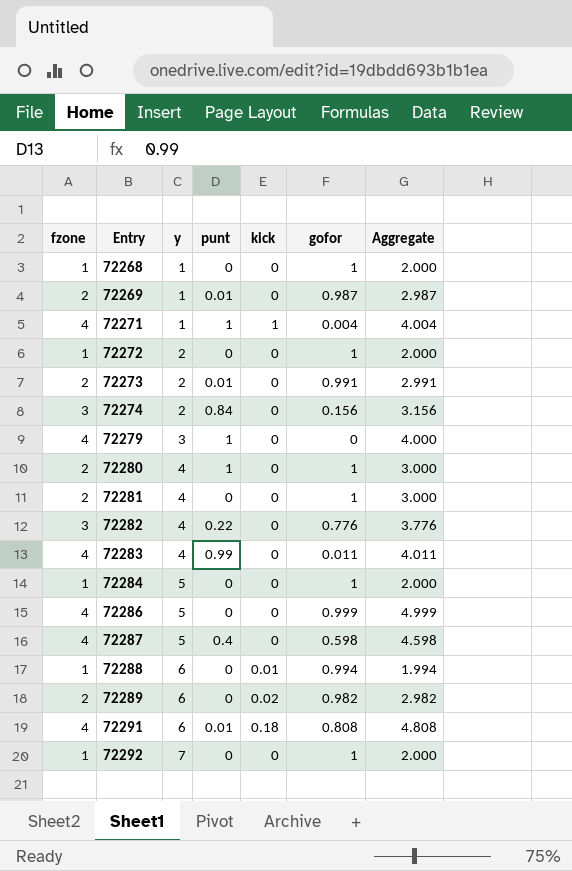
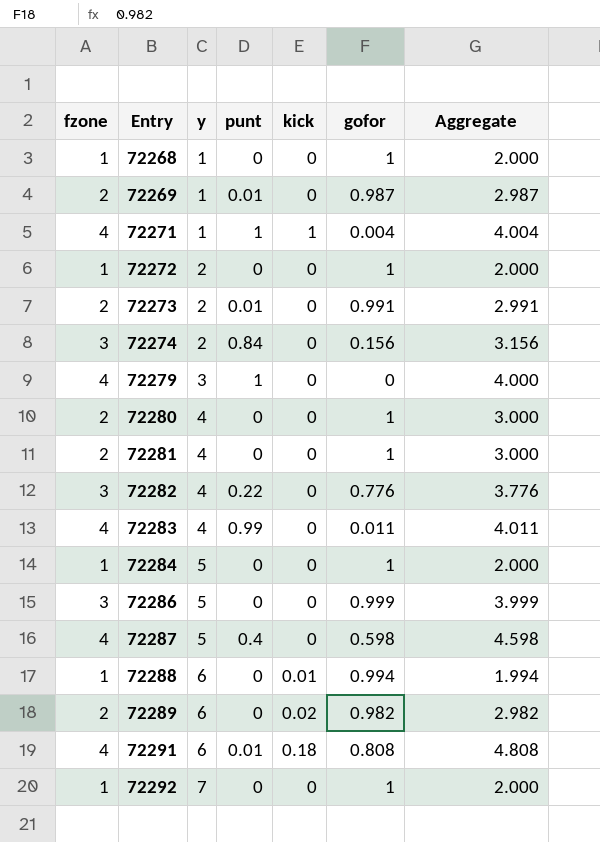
72280 | punt: 1 -> 0
72286 | fzone: 4 -> 3
72286 | Aggregate: 4.999 -> 3.999

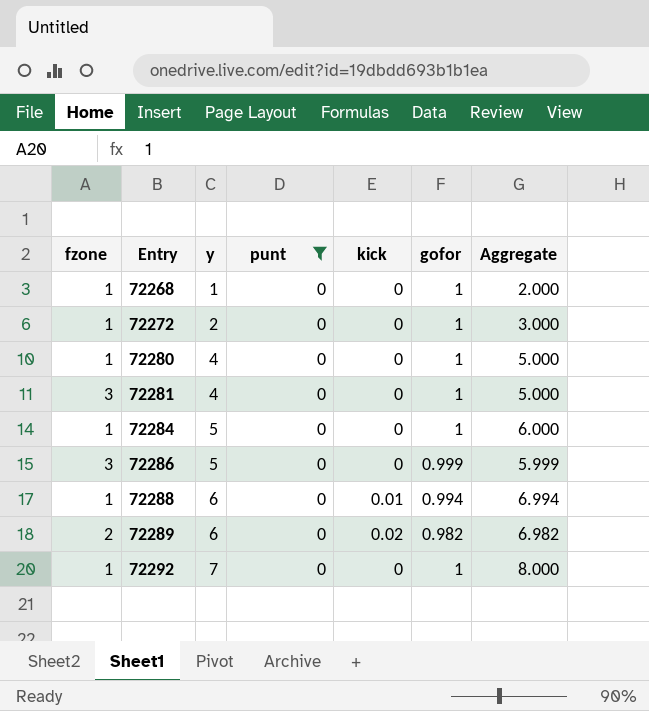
filter: none -> punt = 0
column Aggregate | formula: [fzone] + [gofor] -> [y] + [gofor]
72280 | fzone: 2 -> 1
72281 | fzone: 2 -> 3

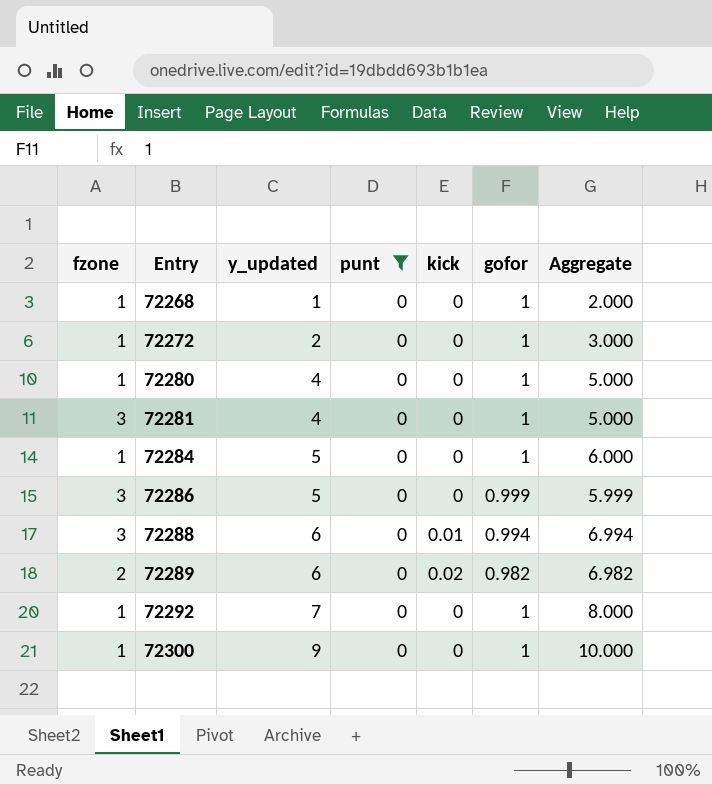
column name: y -> y_updated
72288 | fzone: 1 -> 3
row 72300: none -> 1 | 9 | 0 | 0 | 1 | 10.000

